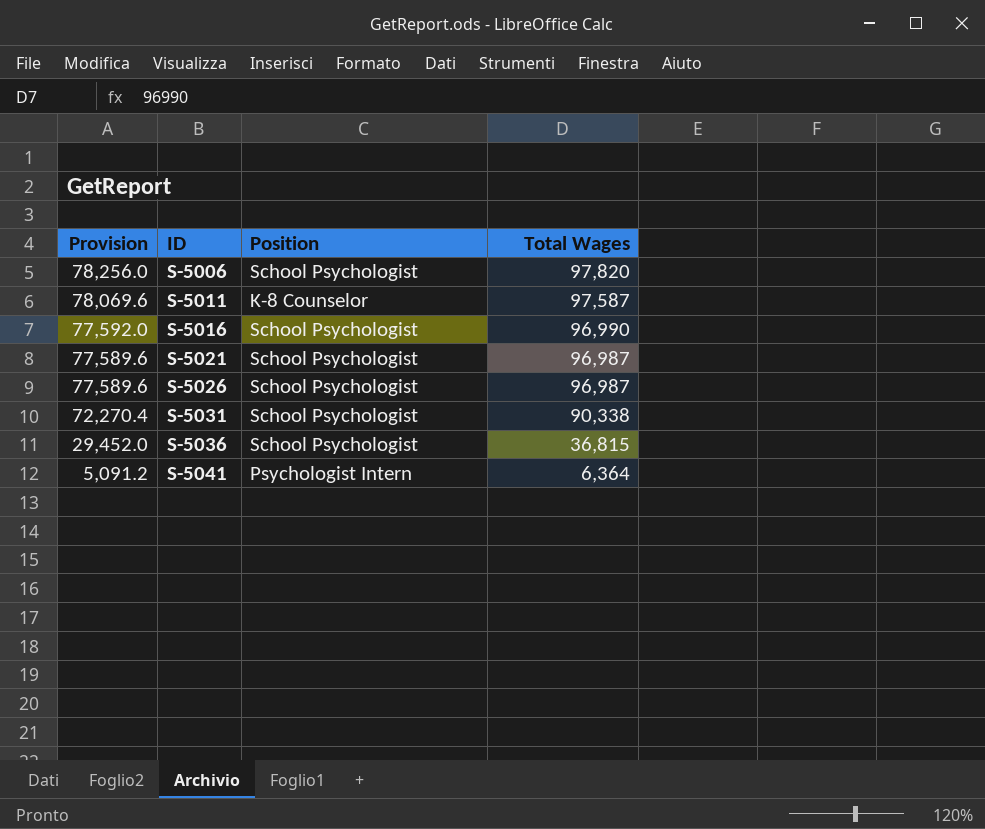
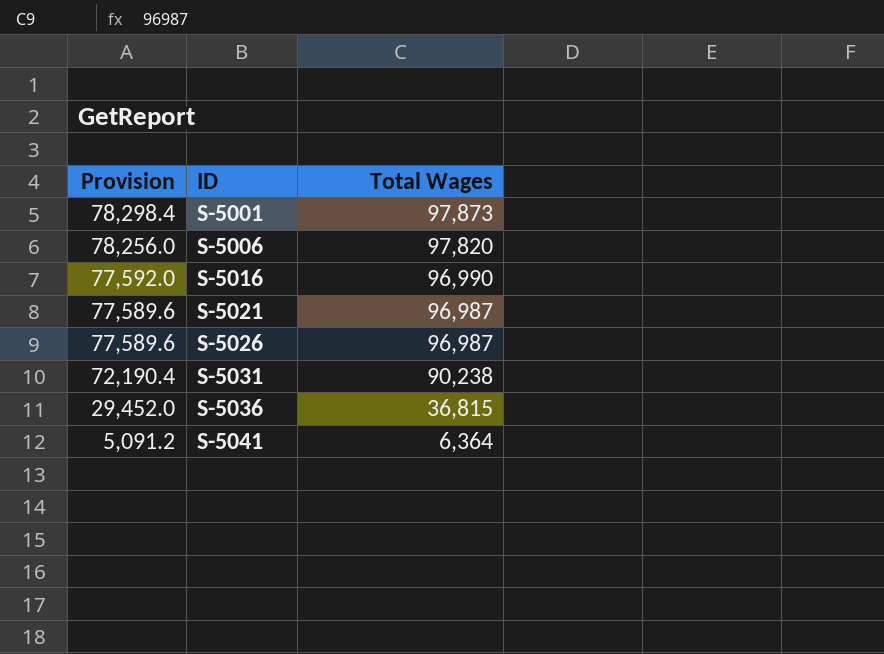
column Position | position: 3 -> none
row S-5011: 78,069.6 | K-8 Counselor | 97,587 -> none
row S-5001: none -> 78,298.4 | 97,873
S-5031 | Provision: 72,270.4 -> 72,190.4
S-5031 | Total Wages: 90,338 -> 90,238

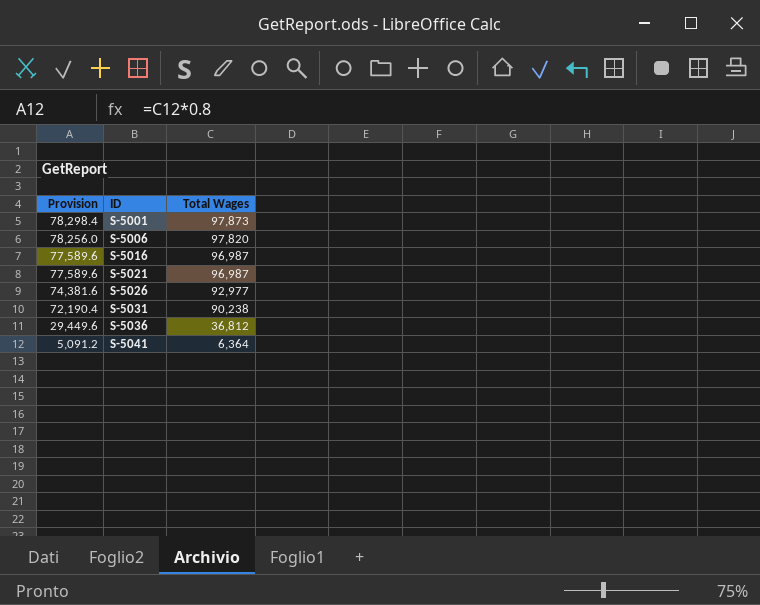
S-5016 | Provision: 77,592.0 -> 77,589.6
S-5016 | Total Wages: 96,990 -> 96,987
S-5026 | Provision: 77,589.6 -> 74,381.6
S-5026 | Total Wages: 96,987 -> 92,977
S-5036 | Provision: 29,452.0 -> 29,449.6
S-5036 | Total Wages: 36,815 -> 36,812

